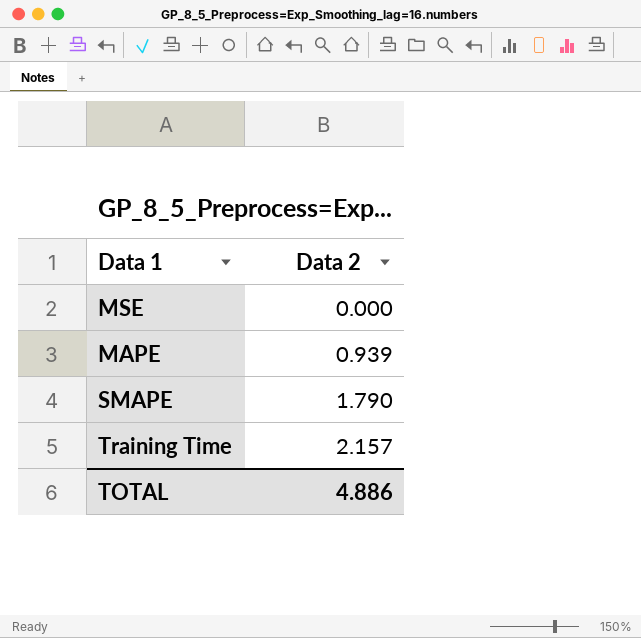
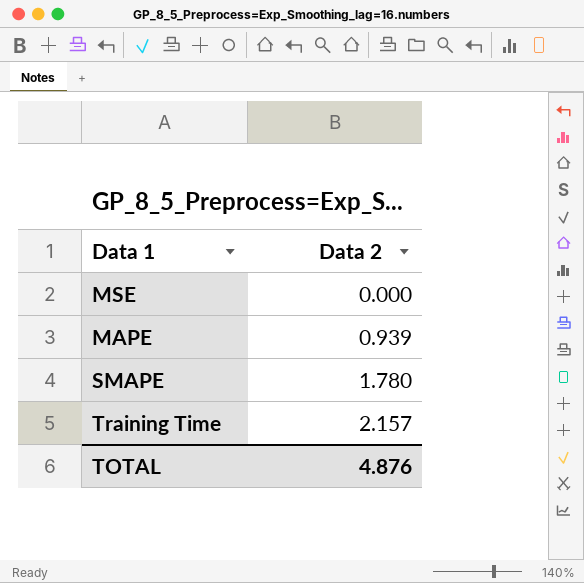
SMAPE | Data 2: 1.790 -> 1.780
TOTAL | Data 2: 4.886 -> 4.876

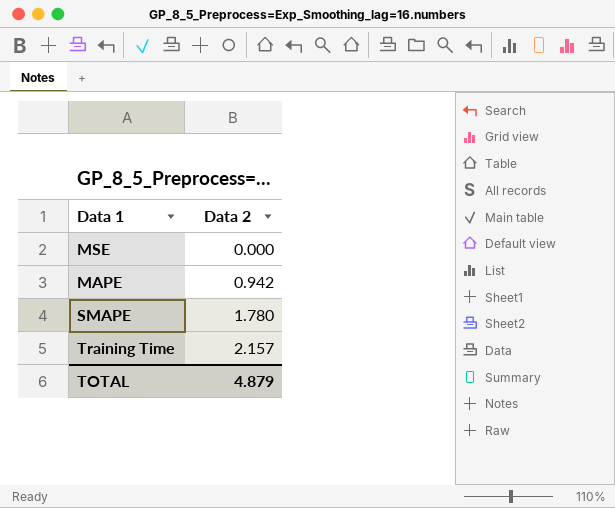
MAPE | Data 2: 0.939 -> 0.942
TOTAL | Data 2: 4.876 -> 4.879

